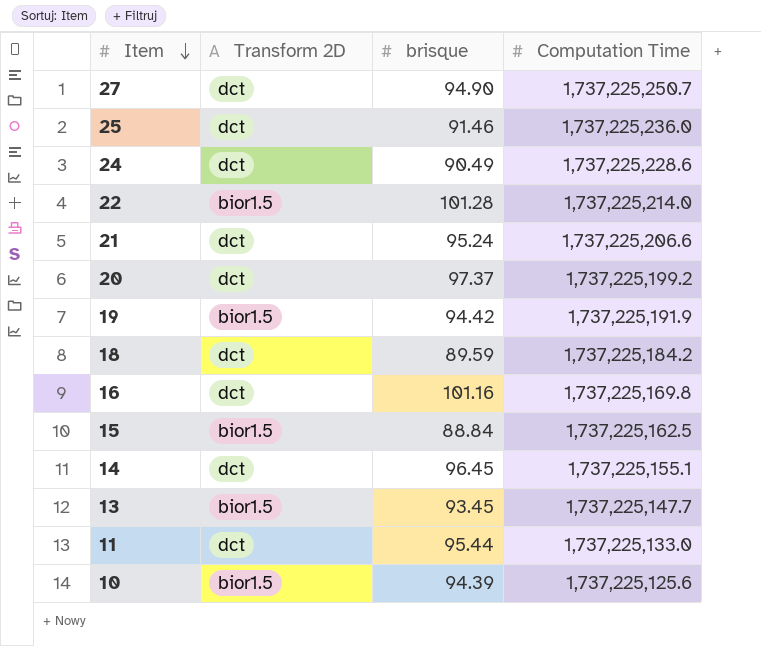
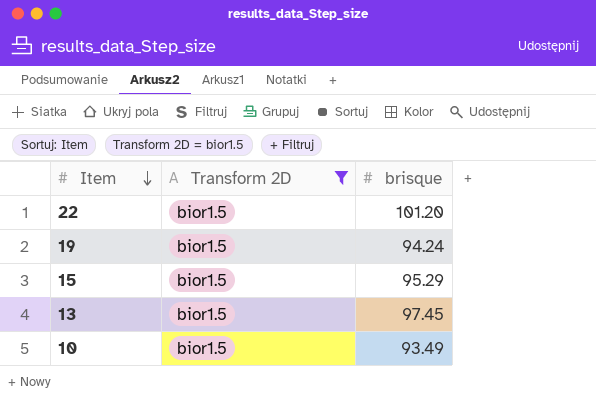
filter: none -> Transform 2D = bior1.5
column Computation Time | position: 4 -> none
22 | brisque: 101.28 -> 101.20
19 | brisque: 94.42 -> 94.24
15 | brisque: 88.84 -> 95.29
13 | brisque: 93.45 -> 97.45
10 | brisque: 94.39 -> 93.49

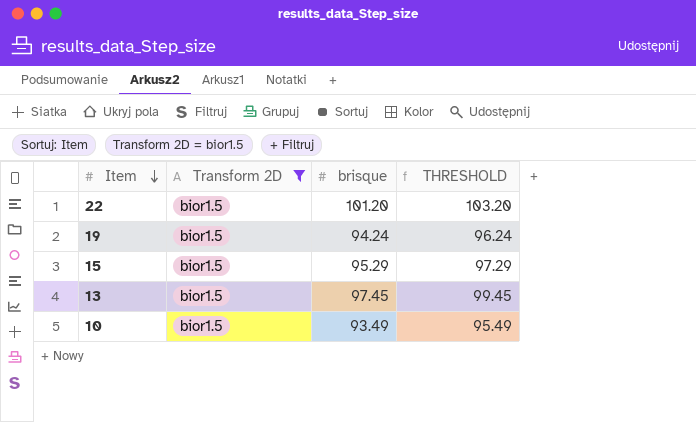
column THRESHOLD | formula: none -> [brisque] + 2

